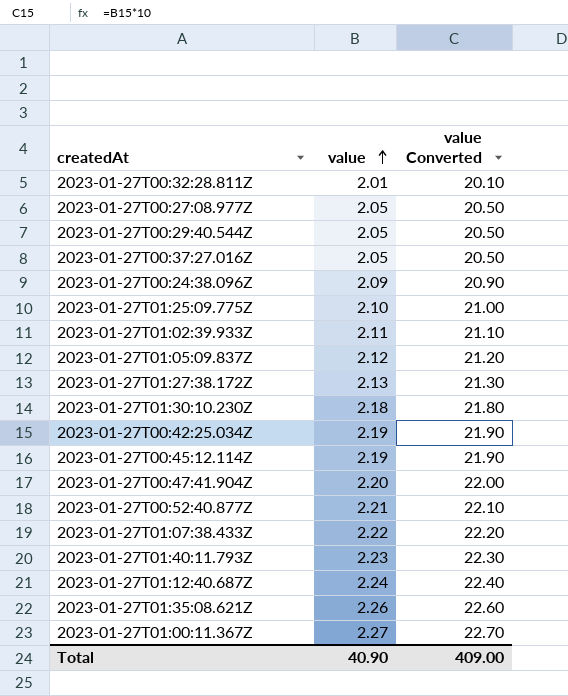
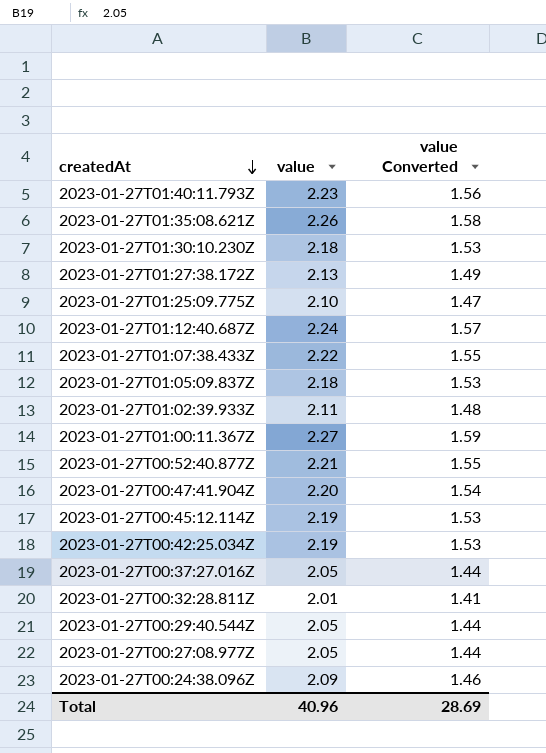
row order: value ascending -> createdAt descending
column value Converted | formula: [value] * 10 -> [value] * 0.7
2023-01-27T01:05:09.837Z | value: 2.12 -> 2.18
Total | value: 40.90 -> 40.96
Total | value Converted: 409.00 -> 28.69

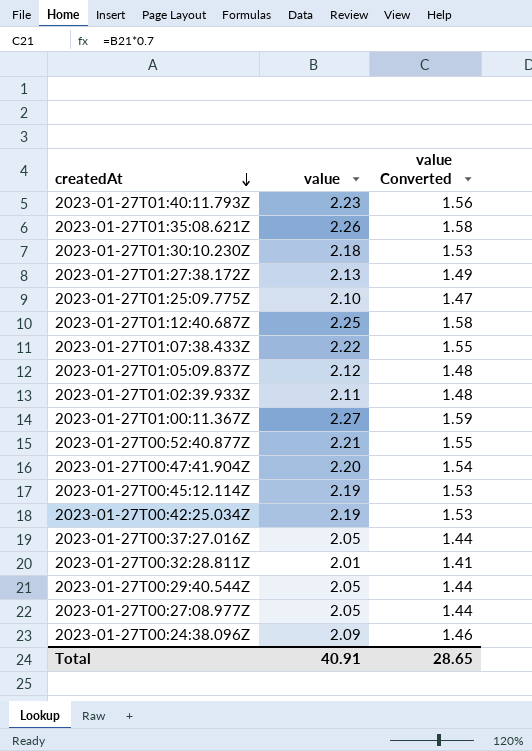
2023-01-27T01:12:40.687Z | value: 2.24 -> 2.25
2023-01-27T01:12:40.687Z | value Converted: 1.57 -> 1.58
2023-01-27T01:05:09.837Z | value: 2.18 -> 2.12
2023-01-27T01:05:09.837Z | value Converted: 1.53 -> 1.48
Total | value: 40.96 -> 40.91
Total | value Converted: 28.69 -> 28.65

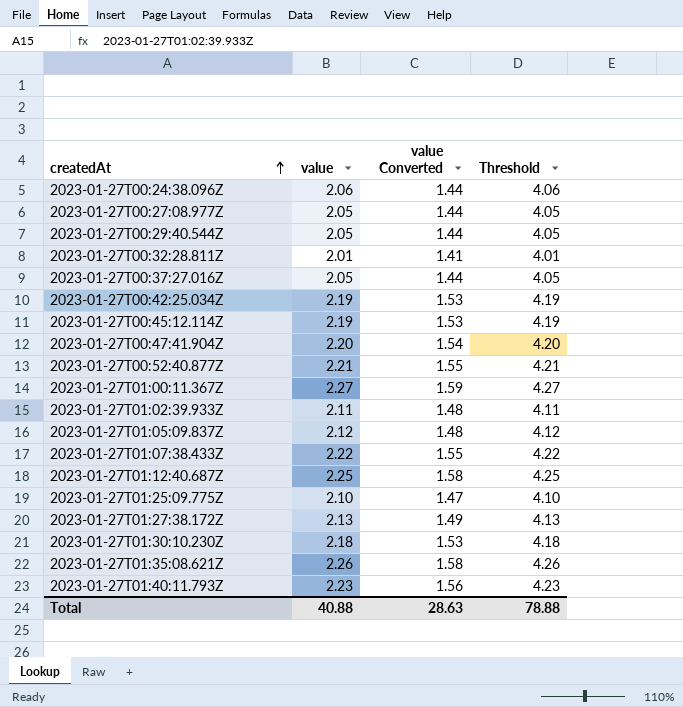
row order: createdAt descending -> createdAt ascending
column Threshold | formula: none -> [value] + 2
2023-01-27T00:24:38.096Z | value: 2.09 -> 2.06
2023-01-27T00:24:38.096Z | value Converted: 1.46 -> 1.44
Total | value: 40.91 -> 40.88
Total | value Converted: 28.65 -> 28.63

